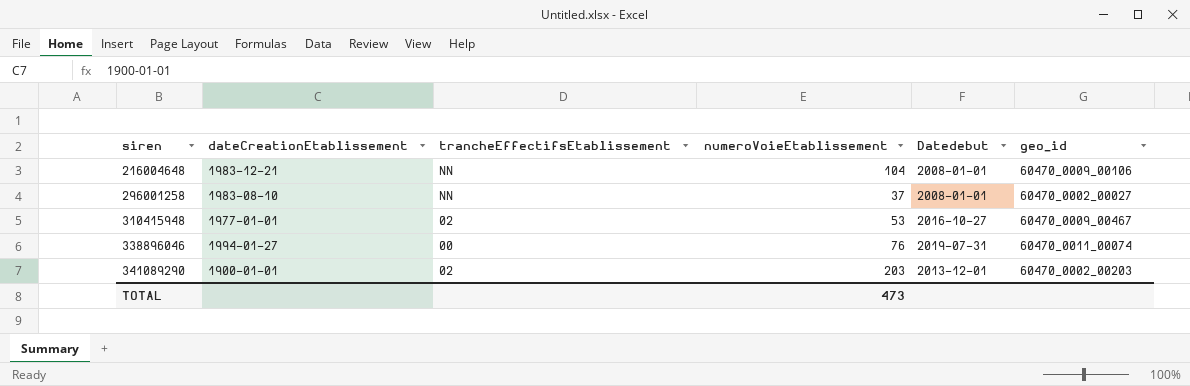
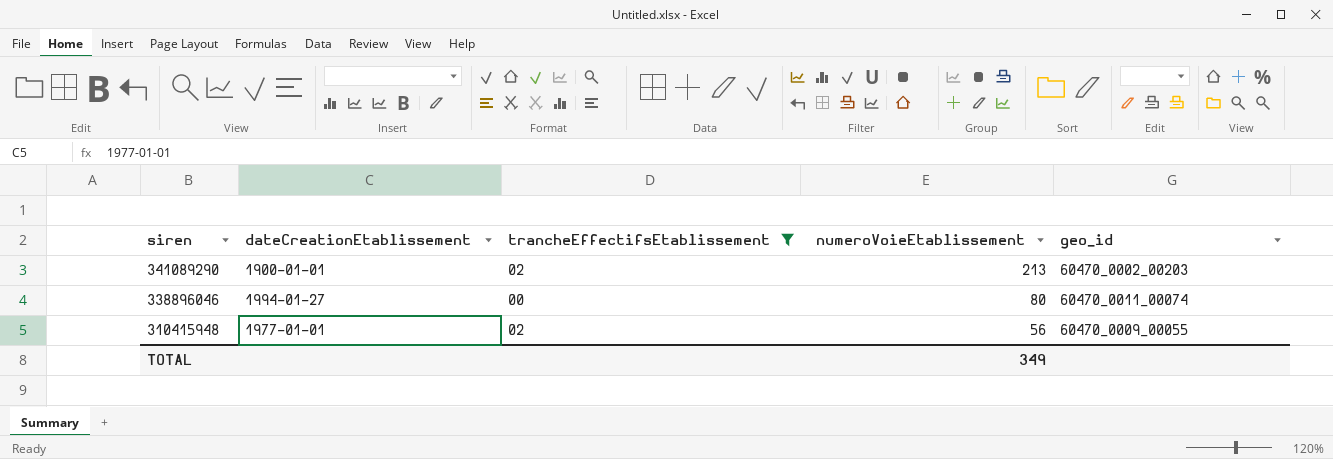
filter: none -> trancheEffectifsEtablissement != NN
row order: siren ascending -> siren descending
column Datedebut | position: 5 -> none
341089290 | numeroVoieEtablissement: 203 -> 213
338896046 | numeroVoieEtablissement: 76 -> 80
310415948 | numeroVoieEtablissement: 53 -> 56
310415948 | geo_id: 60470_0009_00467 -> 60470_0009_00055
TOTAL | numeroVoieEtablissement: 473 -> 349

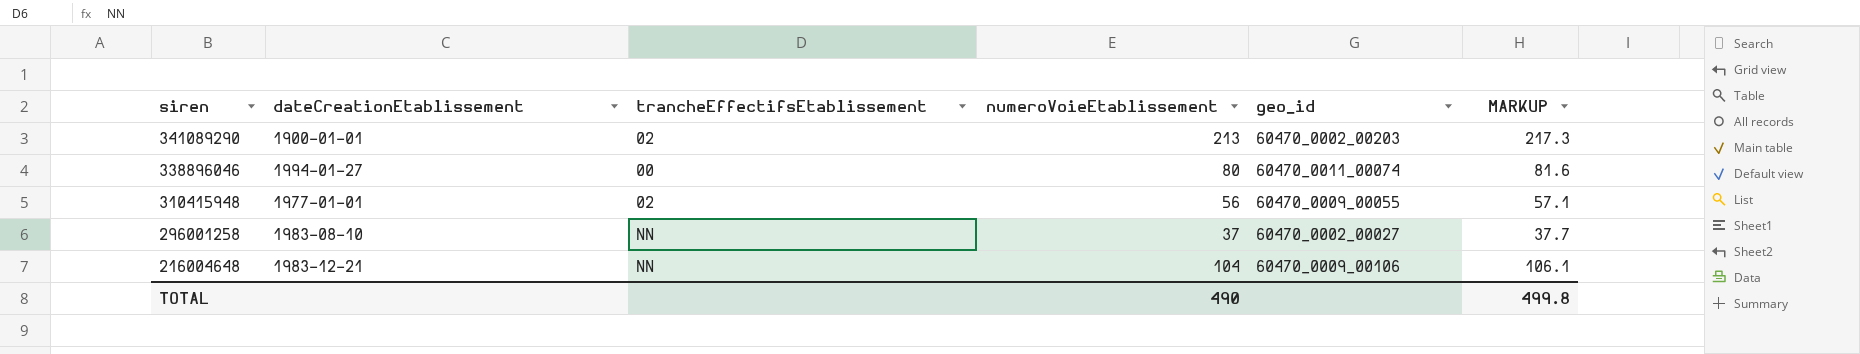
filter: trancheEffectifsEtablissement != NN -> none
column MARKUP | formula: none -> [numeroVoieEtablissement] * 1.02
TOTAL | numeroVoieEtablissement: 349 -> 490

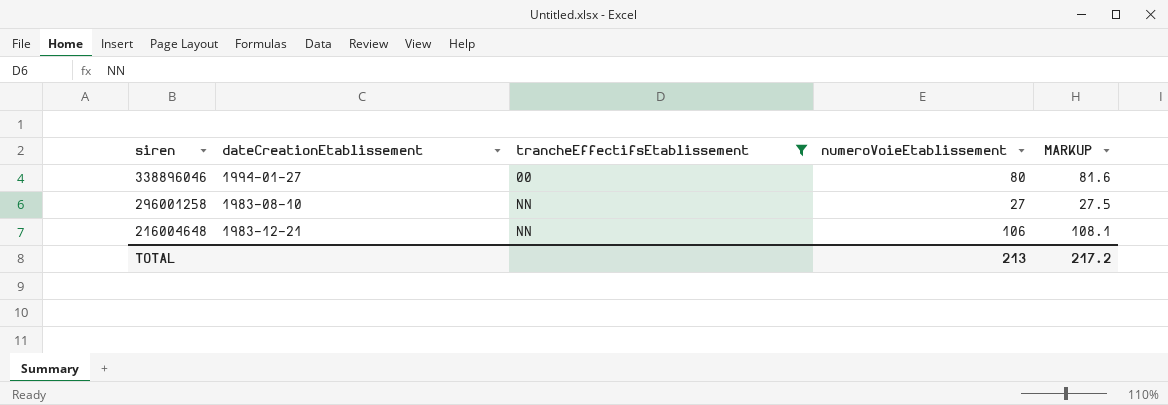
filter: none -> trancheEffectifsEtablissement != 02
column geo_id | position: 5 -> none
296001258 | numeroVoieEtablissement: 37 -> 27
296001258 | MARKUP: 37.7 -> 27.5
216004648 | numeroVoieEtablissement: 104 -> 106
216004648 | MARKUP: 106.1 -> 108.1
TOTAL | numeroVoieEtablissement: 490 -> 213
TOTAL | MARKUP: 499.8 -> 217.2

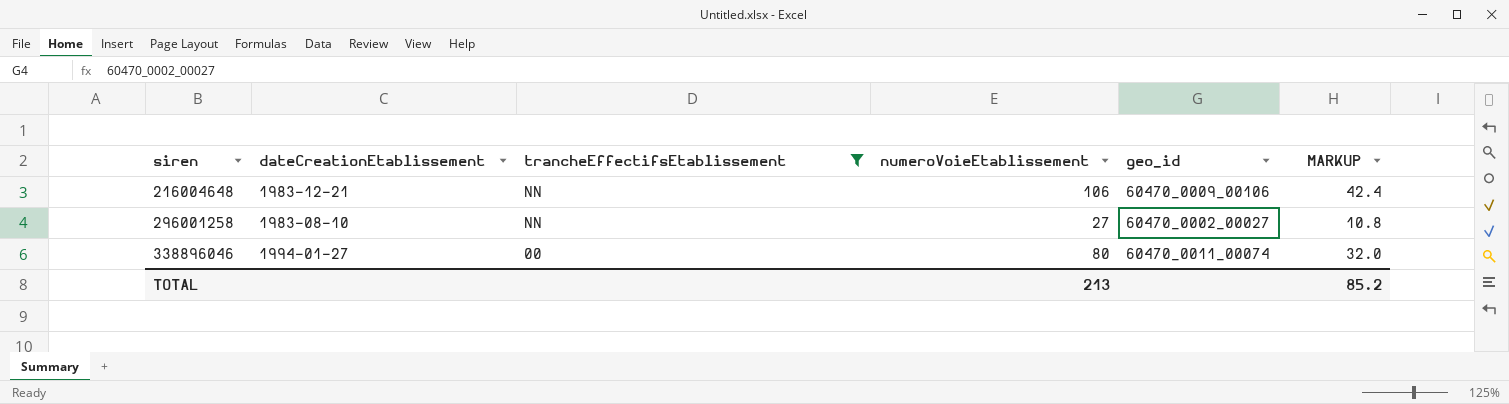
row order: siren descending -> siren ascending
column geo_id | position: none -> 5
column MARKUP | formula: [numeroVoieEtablissement] * 1.02 -> [numeroVoieEtablissement] * 0.4
TOTAL | MARKUP: 217.2 -> 85.2

